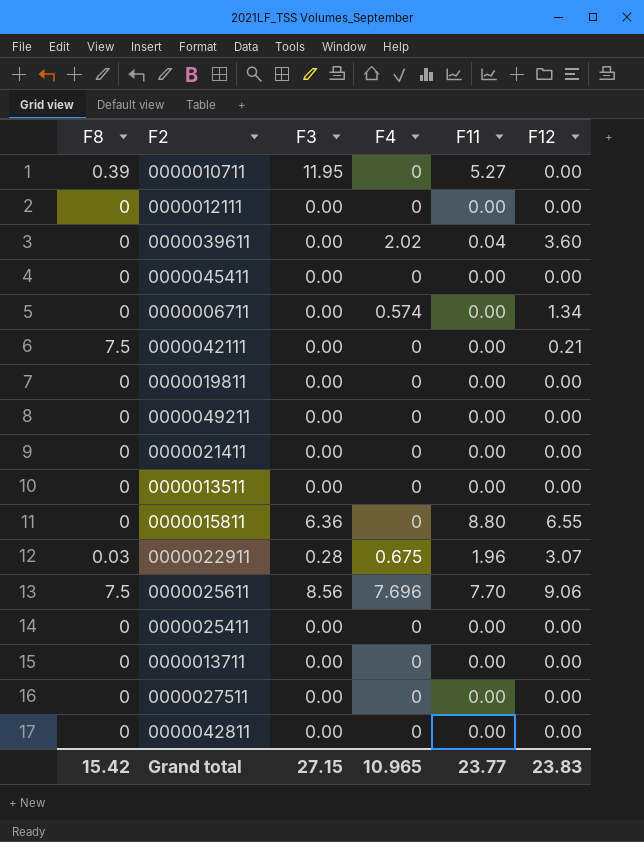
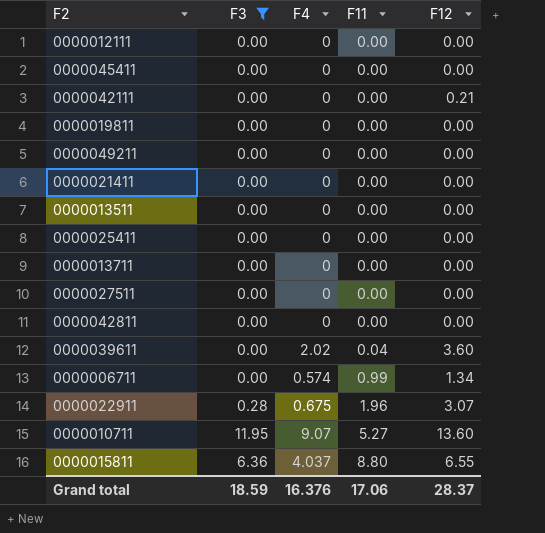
filter: none -> F3 != 8.56
row order: none -> F11 ascending
column F8 | position: 1 -> none
0000006711 | F11: 0.00 -> 0.99
0000010711 | F4: 0 -> 9.07
0000010711 | F12: 0.00 -> 13.60
0000015811 | F4: 0 -> 4.037
Grand total | F3: 27.15 -> 18.59
Grand total | F4: 10.965 -> 16.376
Grand total | F11: 23.77 -> 17.06
Grand total | F12: 23.83 -> 28.37

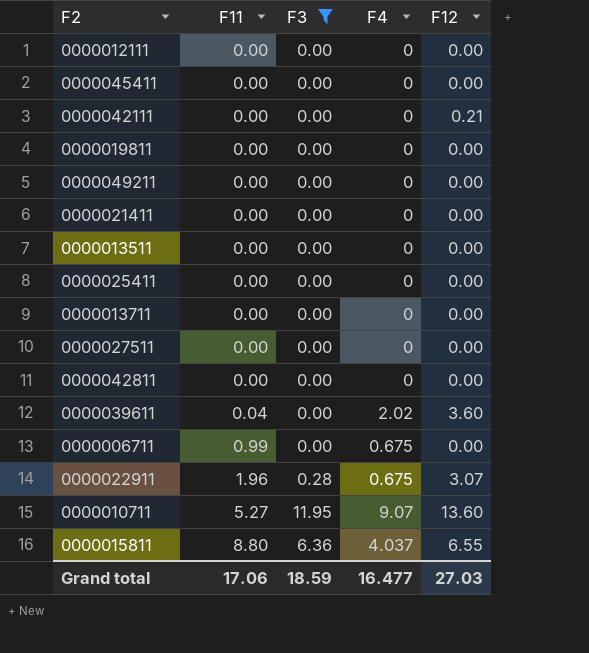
column F11 | position: 4 -> 2
0000006711 | F4: 0.574 -> 0.675
0000006711 | F12: 1.34 -> 0.00
Grand total | F4: 16.376 -> 16.477
Grand total | F12: 28.37 -> 27.03

